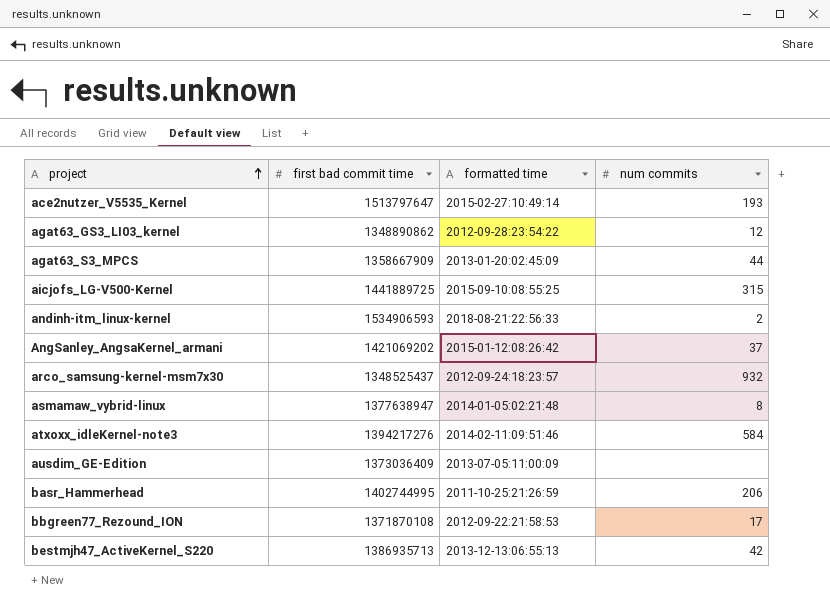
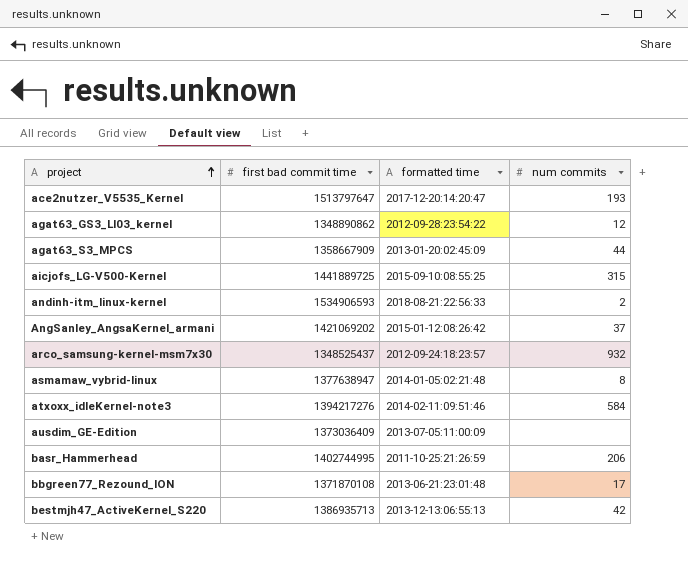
ace2nutzer_V5535_Kernel | formatted time: 2015-02-27:10:49:14 -> 2017-12-20:14:20:47
bbgreen77_Rezound_ION | formatted time: 2012-09-22:21:58:53 -> 2013-06-21:23:01:48

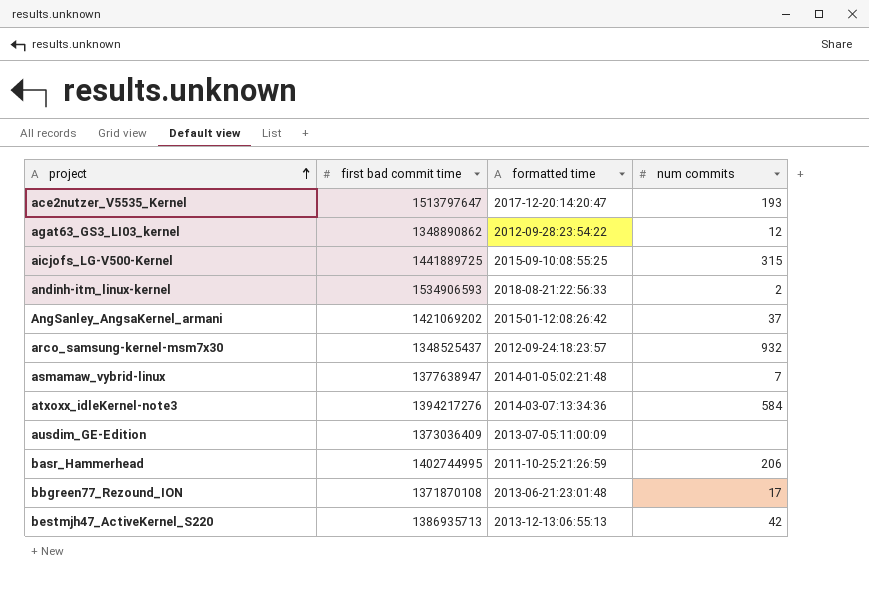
row agat63_S3_MPCS: 1358667909 | 2013-01-20:02:45:09 | 44 -> none
asmamaw_vybrid-linux | num commits: 8 -> 7
atxoxx_idleKernel-note3 | formatted time: 2014-02-11:09:51:46 -> 2014-03-07:13:34:36

